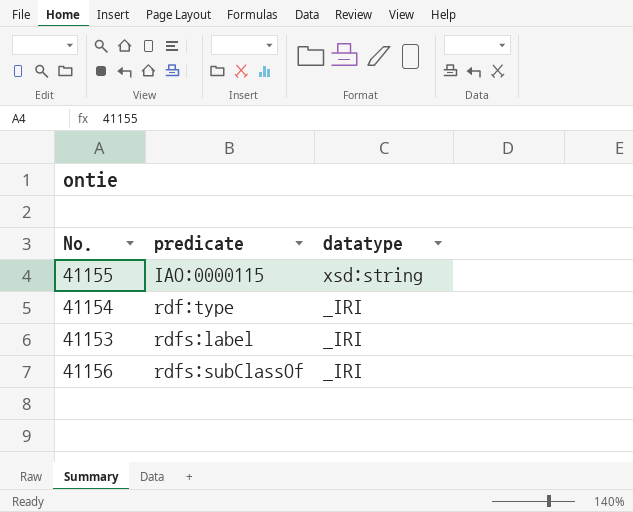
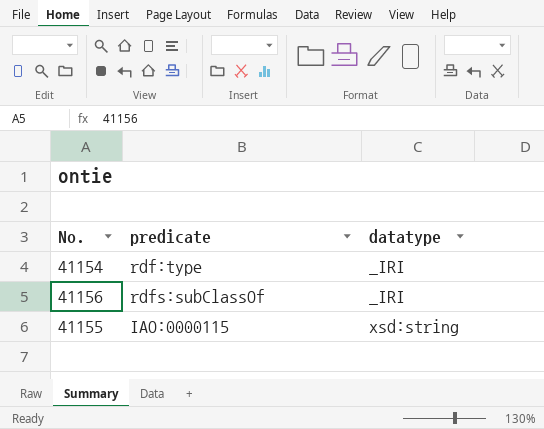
row order: predicate ascending -> datatype ascending
row 41153: rdfs:label | _IRI -> none

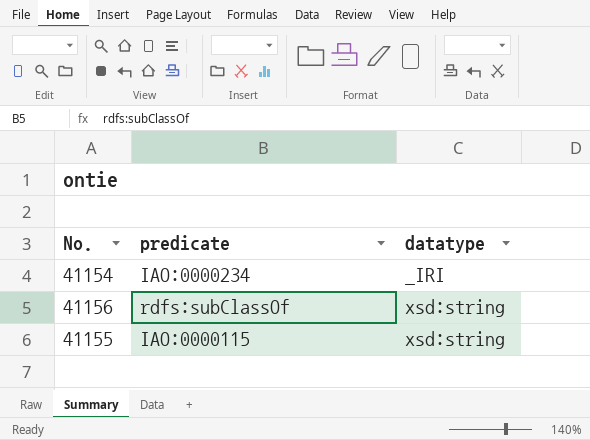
41154 | predicate: rdf:type -> IAO:0000234
41156 | datatype: _IRI -> xsd:string

